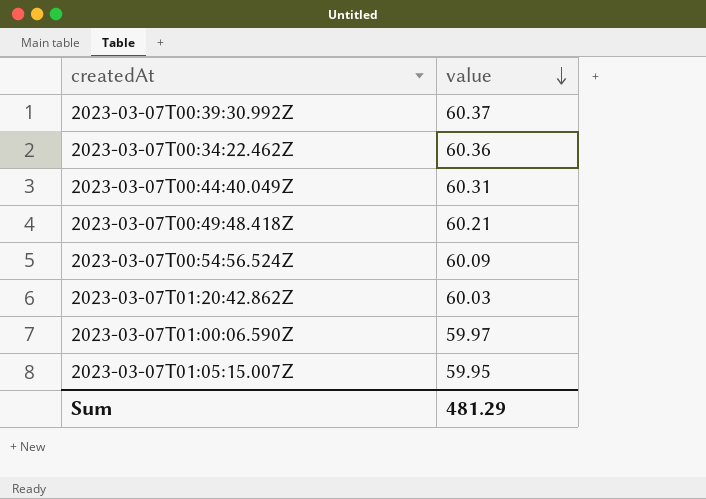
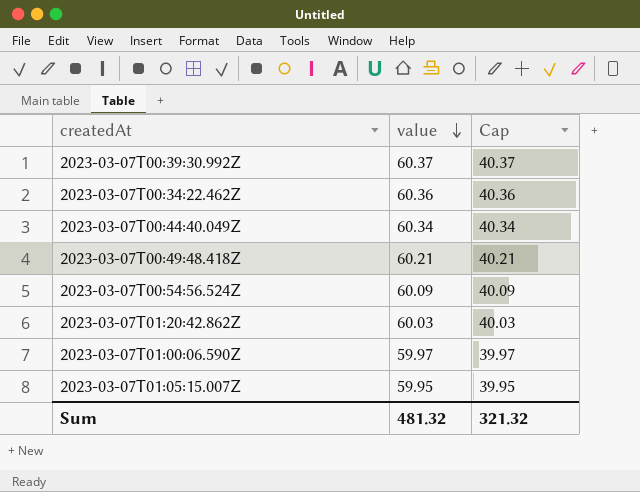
column Cap | formula: none -> [value] - 20
2023-03-07T00:44:40.049Z | value: 60.31 -> 60.34
Sum | value: 481.29 -> 481.32

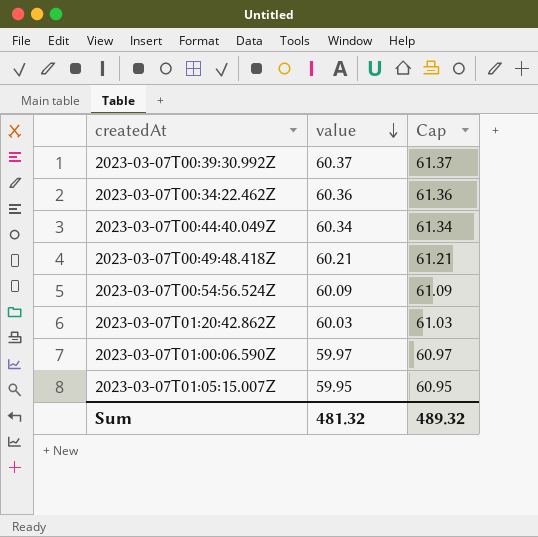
column Cap | formula: [value] - 20 -> [value] + 1
Sum | Cap: 321.32 -> 489.32

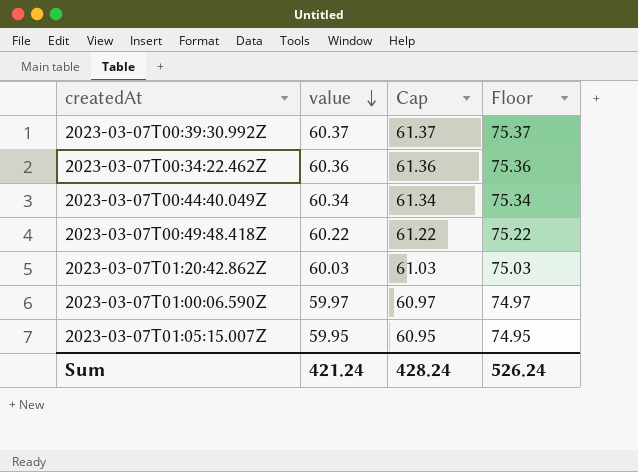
column Floor | formula: none -> [value] + 15
row 2023-03-07T00:54:56.524Z: 60.09 | 61.09 -> none
2023-03-07T00:49:48.418Z | value: 60.21 -> 60.22
2023-03-07T00:49:48.418Z | Cap: 61.21 -> 61.22
Sum | value: 481.32 -> 421.24
Sum | Cap: 489.32 -> 428.24

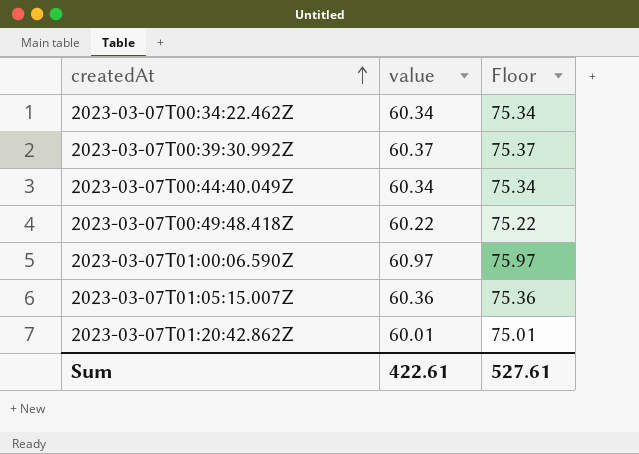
row order: value descending -> createdAt ascending
column Cap | formula: [value] + 1 -> none
2023-03-07T00:34:22.462Z | value: 60.36 -> 60.34
2023-03-07T00:34:22.462Z | Floor: 75.36 -> 75.34
2023-03-07T01:00:06.590Z | value: 59.97 -> 60.97
2023-03-07T01:00:06.590Z | Floor: 74.97 -> 75.97
2023-03-07T01:05:15.007Z | value: 59.95 -> 60.36
2023-03-07T01:05:15.007Z | Floor: 74.95 -> 75.36
2023-03-07T01:20:42.862Z | value: 60.03 -> 60.01
2023-03-07T01:20:42.862Z | Floor: 75.03 -> 75.01
Sum | value: 421.24 -> 422.61
Sum | Floor: 526.24 -> 527.61

